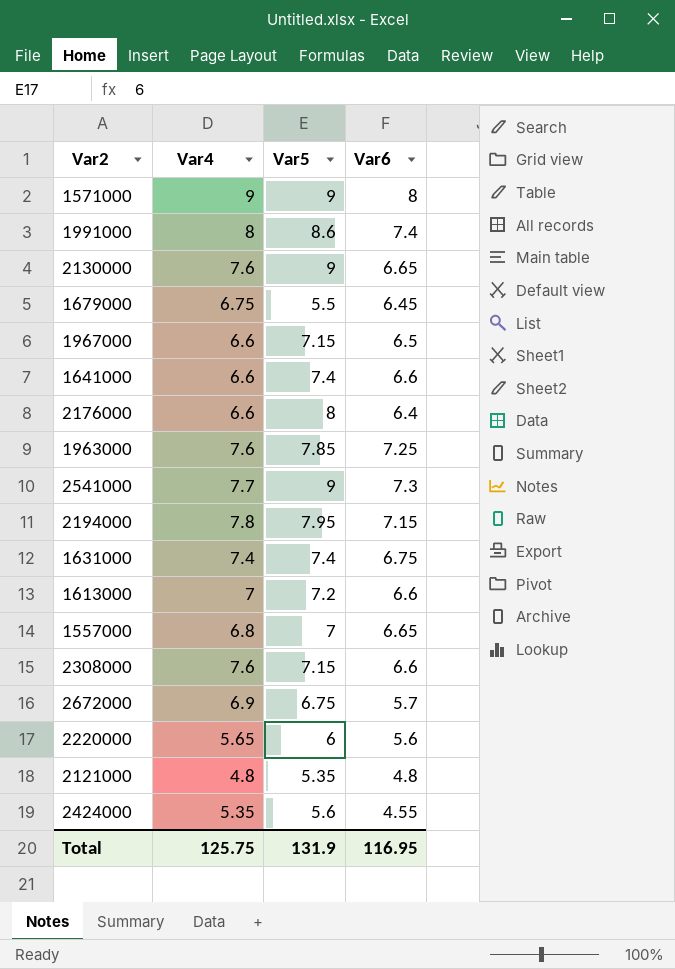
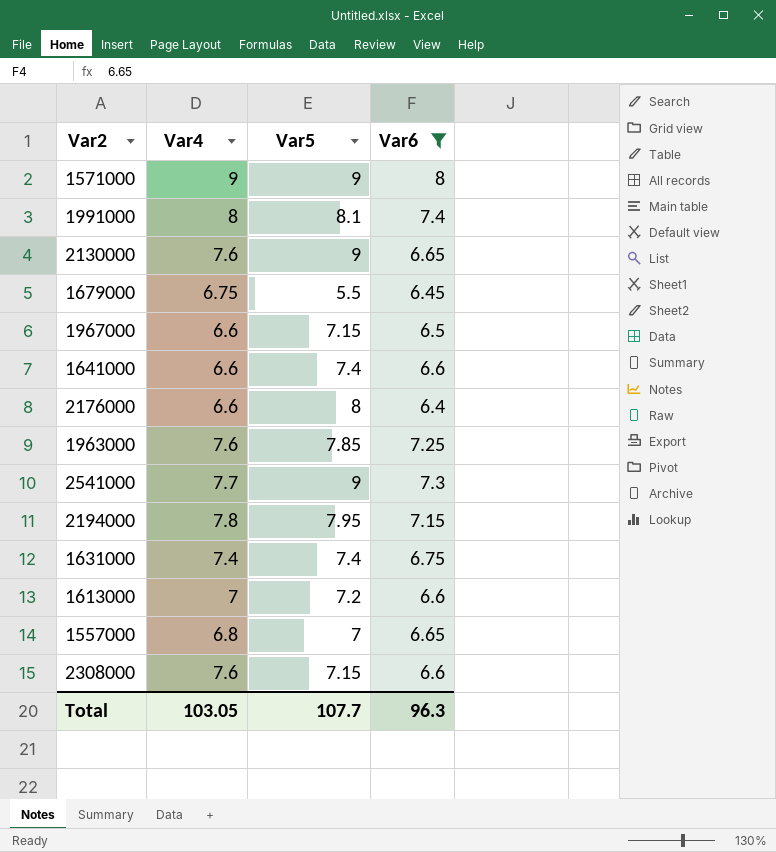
filter: none -> Var6 >= 6.4
1991000 | Var5: 8.6 -> 8.1
Total | Var4: 125.75 -> 103.05
Total | Var5: 131.9 -> 107.7
Total | Var6: 116.95 -> 96.3

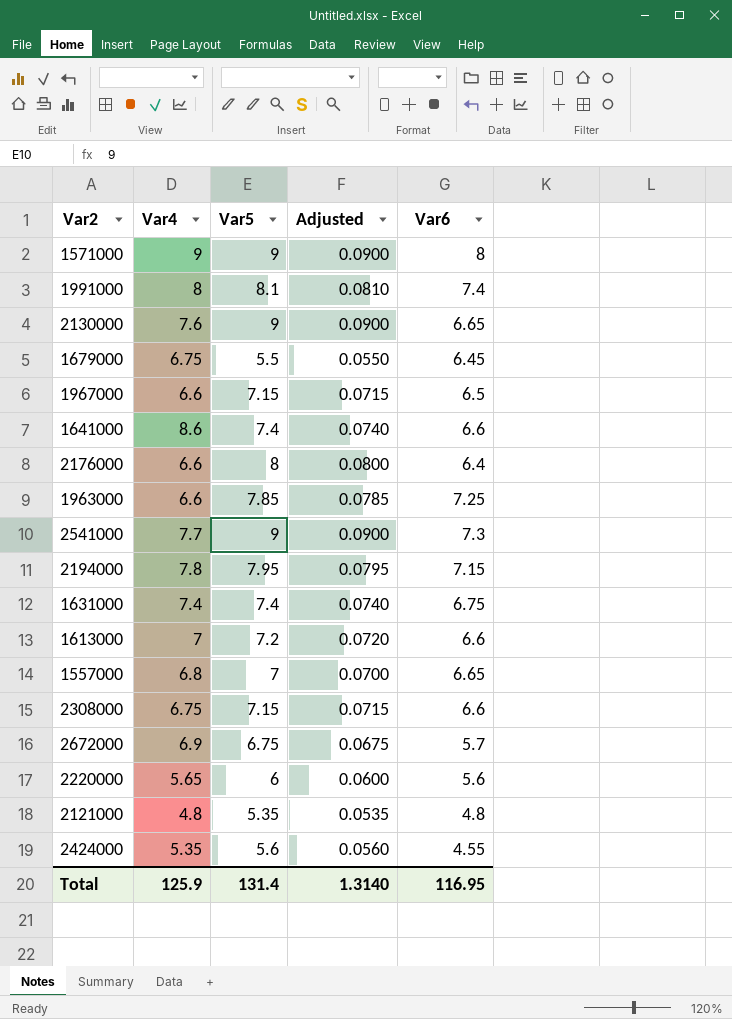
filter: Var6 >= 6.4 -> none
column Adjusted | formula: none -> [Var5] * 0.01
1641000 | Var4: 6.6 -> 8.6
1963000 | Var4: 7.6 -> 6.6
2308000 | Var4: 7.6 -> 6.75
Total | Var4: 103.05 -> 125.9
Total | Var5: 107.7 -> 131.4
Total | Var6: 96.3 -> 116.95

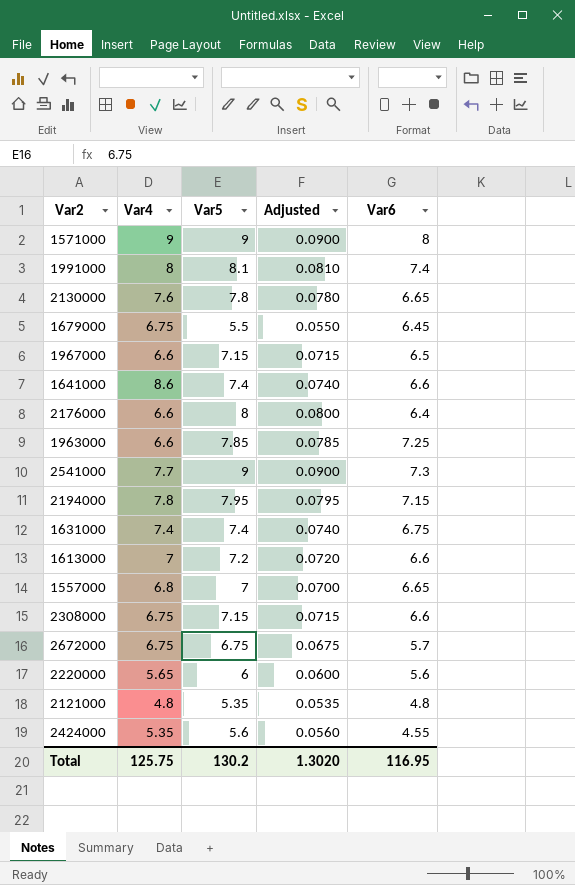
2130000 | Var5: 9 -> 7.8
2130000 | Adjusted: 0.0900 -> 0.0780
2672000 | Var4: 6.9 -> 6.75
Total | Var4: 125.9 -> 125.75
Total | Var5: 131.4 -> 130.2
Total | Adjusted: 1.3140 -> 1.3020

